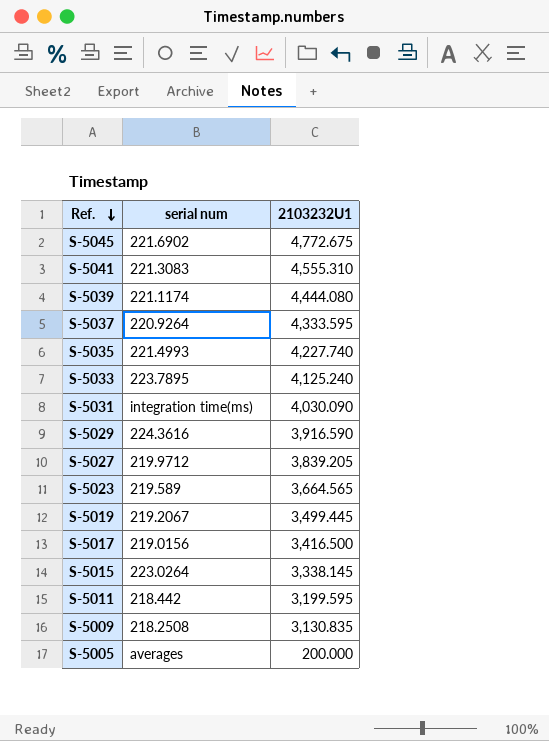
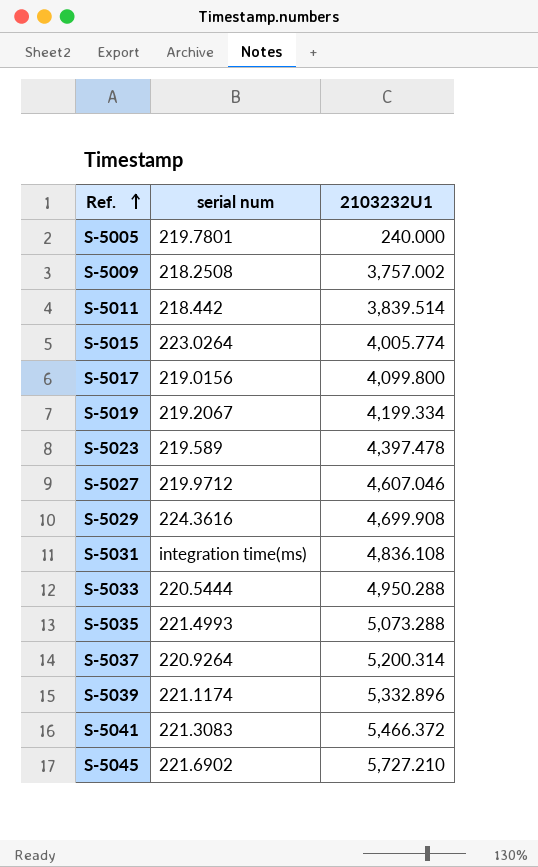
row order: Ref. descending -> Ref. ascending
S-5005 | serial num: averages -> 219.7801
S-5005 | 2103232U1: 200.000 -> 240.000
S-5009 | 2103232U1: 3,130.835 -> 3,757.002
S-5011 | 2103232U1: 3,199.595 -> 3,839.514
S-5015 | 2103232U1: 3,338.145 -> 4,005.774
S-5017 | 2103232U1: 3,416.500 -> 4,099.800
S-5019 | 2103232U1: 3,499.445 -> 4,199.334
S-5023 | 2103232U1: 3,664.565 -> 4,397.478
S-5027 | 2103232U1: 3,839.205 -> 4,607.046
S-5029 | 2103232U1: 3,916.590 -> 4,699.908
S-5031 | 2103232U1: 4,030.090 -> 4,836.108
S-5033 | serial num: 223.7895 -> 220.5444
S-5033 | 2103232U1: 4,125.240 -> 4,950.288
S-5035 | 2103232U1: 4,227.740 -> 5,073.288
S-5037 | 2103232U1: 4,333.595 -> 5,200.314
S-5039 | 2103232U1: 4,444.080 -> 5,332.896
S-5041 | 2103232U1: 4,555.310 -> 5,466.372
S-5045 | 2103232U1: 4,772.675 -> 5,727.210

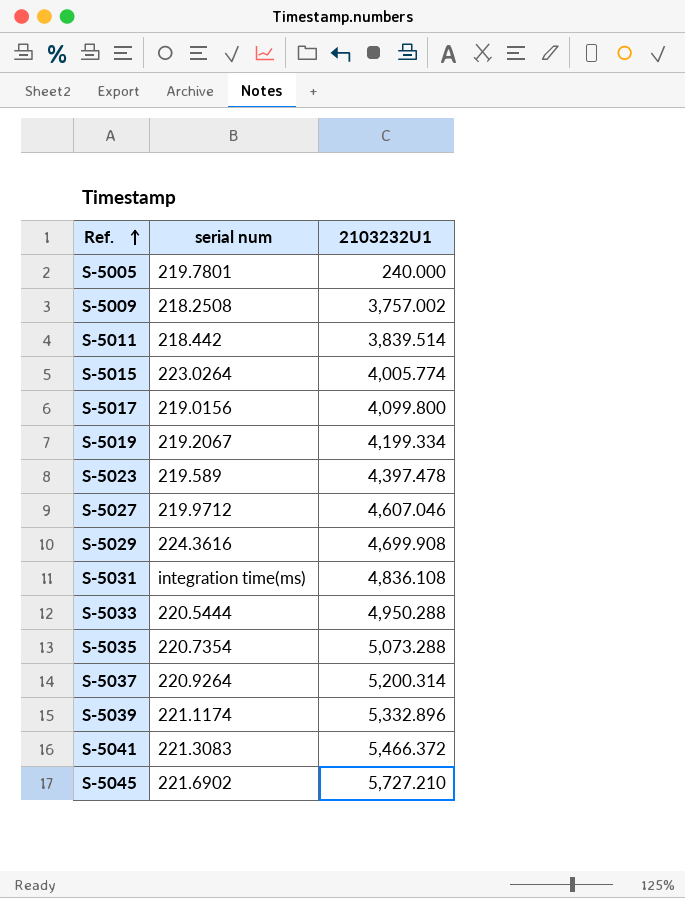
S-5035 | serial num: 221.4993 -> 220.7354

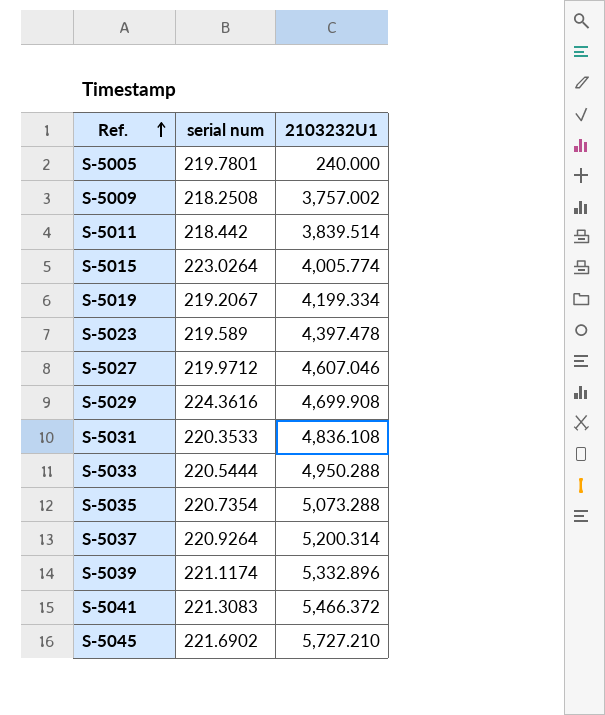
row S-5017: 219.0156 | 4,099.800 -> none
S-5031 | serial num: integration time(ms) -> 220.3533

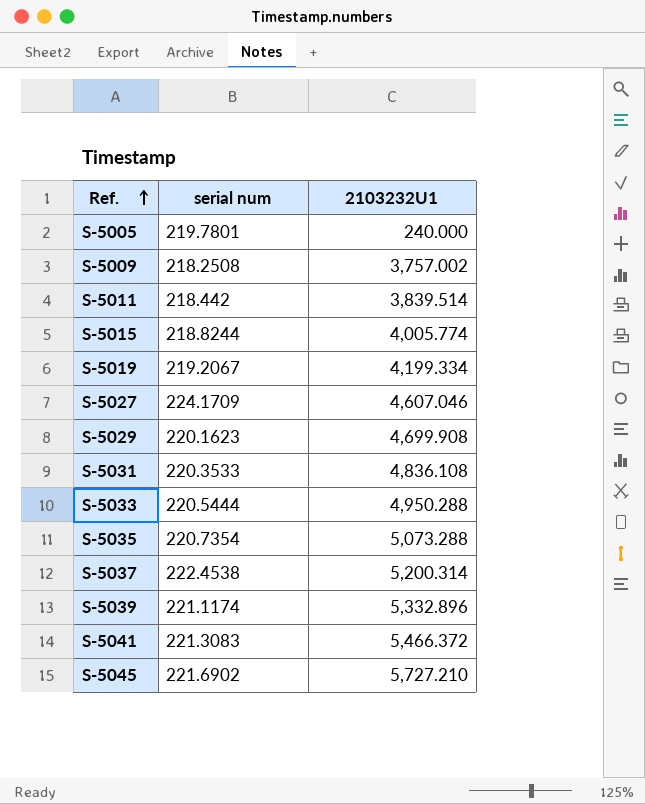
row S-5023: 219.589 | 4,397.478 -> none
S-5015 | serial num: 223.0264 -> 218.8244
S-5027 | serial num: 219.9712 -> 224.1709
S-5029 | serial num: 224.3616 -> 220.1623
S-5037 | serial num: 220.9264 -> 222.4538

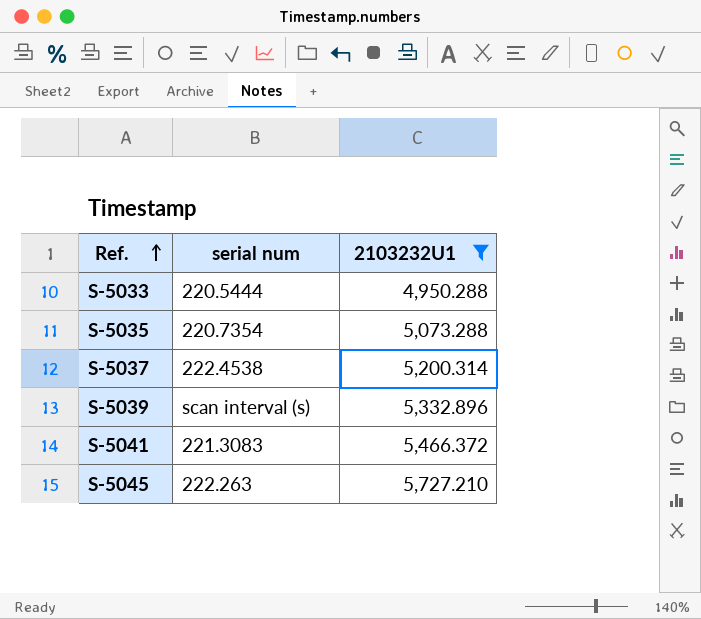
filter: none -> 2103232U1 >= 4,950.288
S-5039 | serial num: 221.1174 -> scan interval (s)
S-5045 | serial num: 221.6902 -> 222.263

